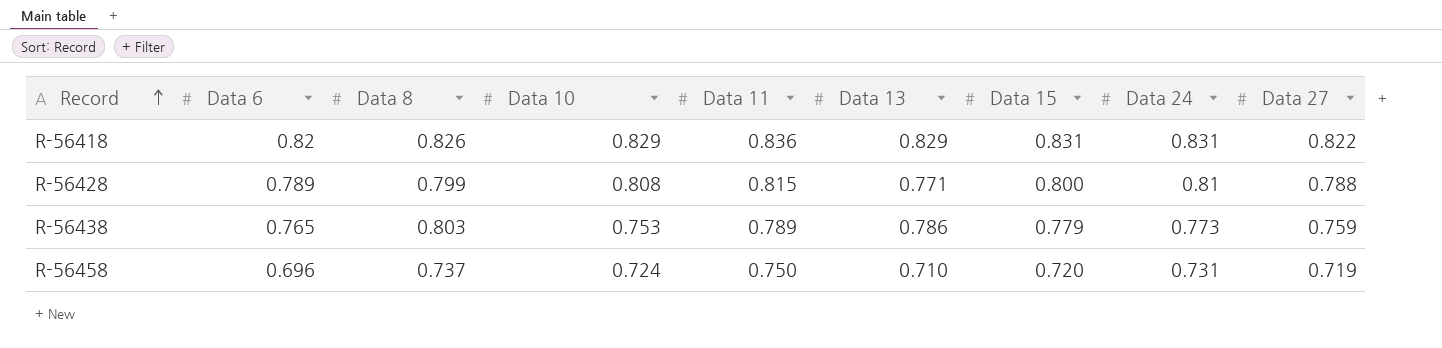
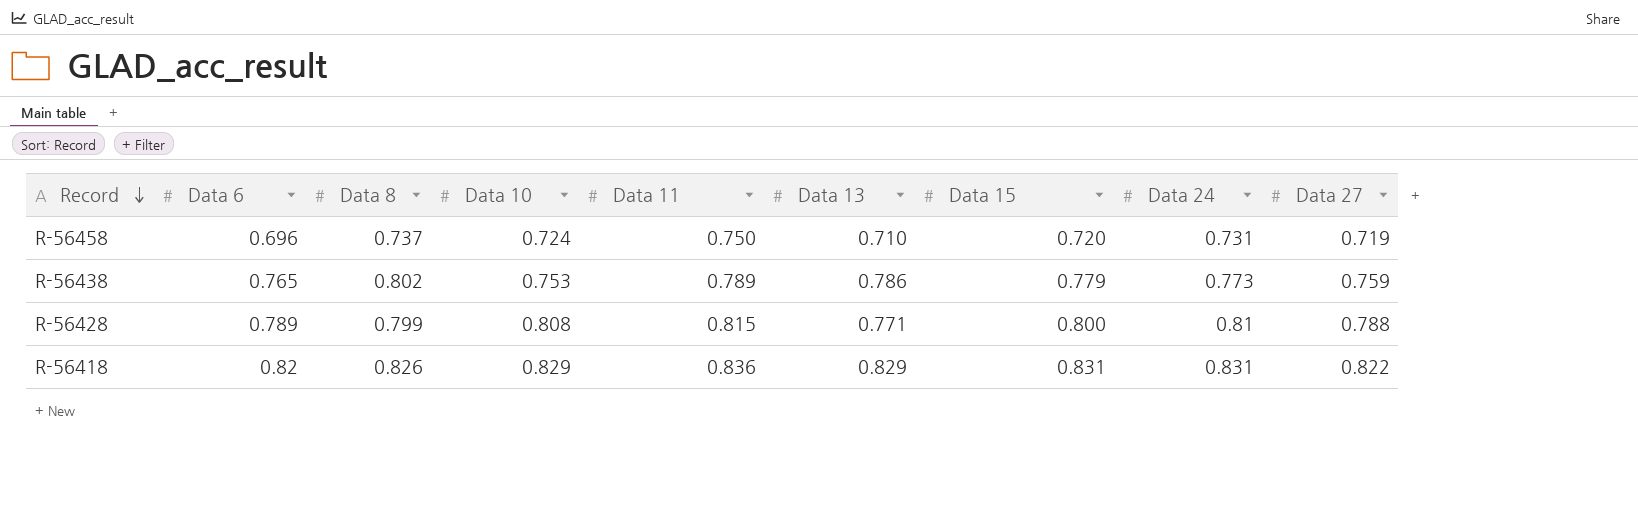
row order: Record ascending -> Record descending
R-56438 | Data 8: 0.803 -> 0.802

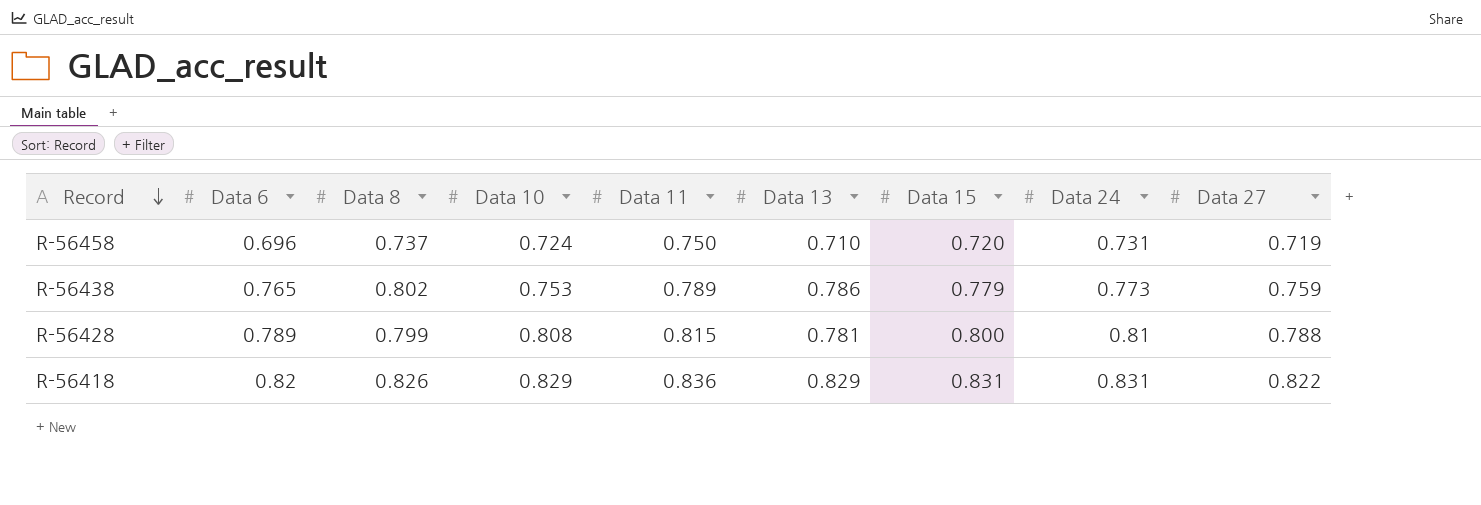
R-56428 | Data 13: 0.771 -> 0.781

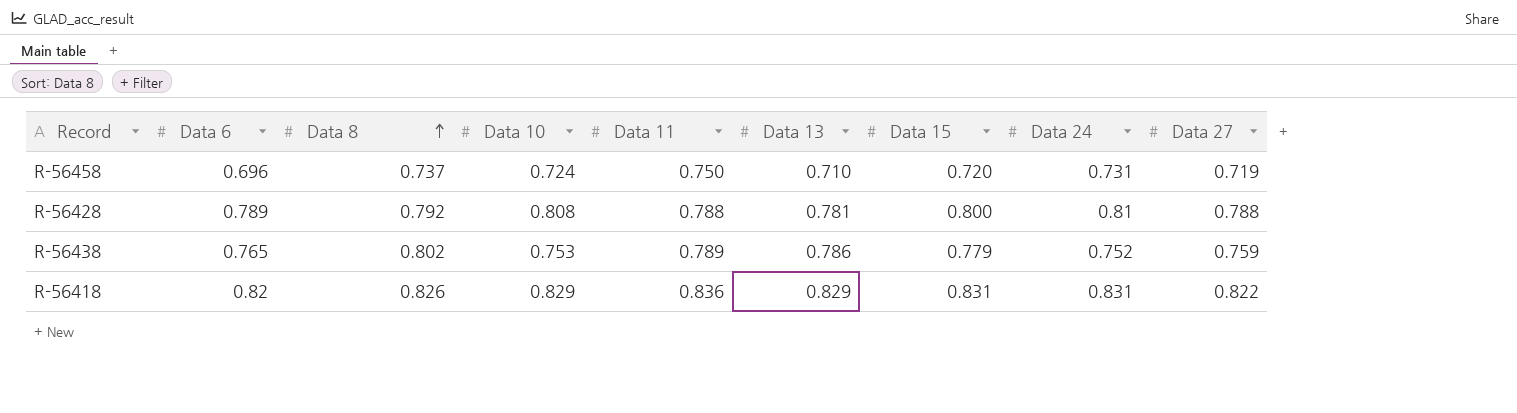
row order: Record descending -> Data 8 ascending
R-56428 | Data 8: 0.799 -> 0.792
R-56428 | Data 11: 0.815 -> 0.788
R-56438 | Data 24: 0.773 -> 0.752

